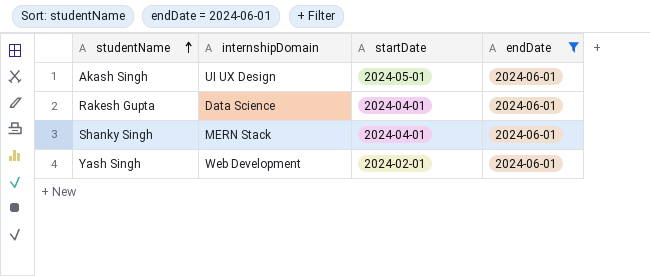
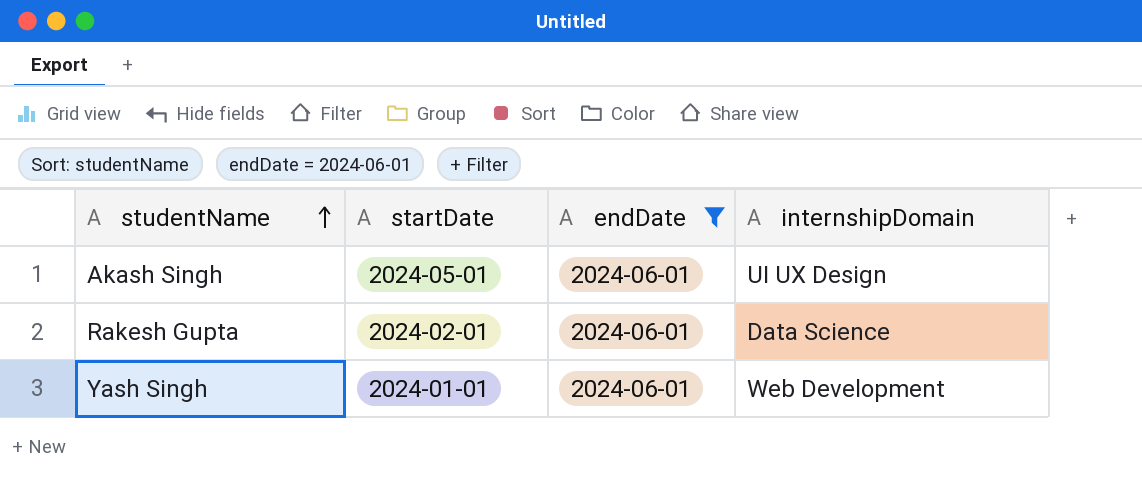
column internshipDomain | position: 2 -> 4
row Shanky Singh: MERN Stack | 2024-04-01 | 2024-06-01 -> none
Rakesh Gupta | startDate: 2024-04-01 -> 2024-02-01
Yash Singh | startDate: 2024-02-01 -> 2024-01-01

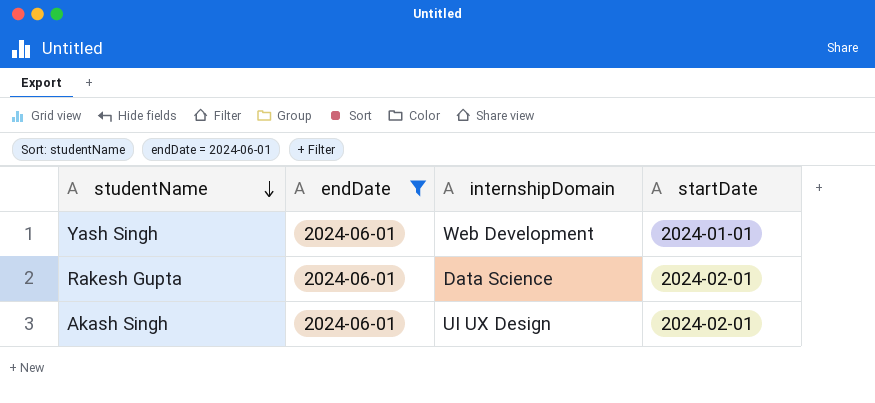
row order: studentName ascending -> studentName descending
column startDate | position: 2 -> 4
Akash Singh | startDate: 2024-05-01 -> 2024-02-01

